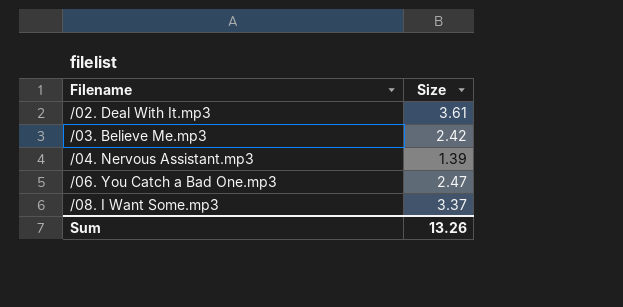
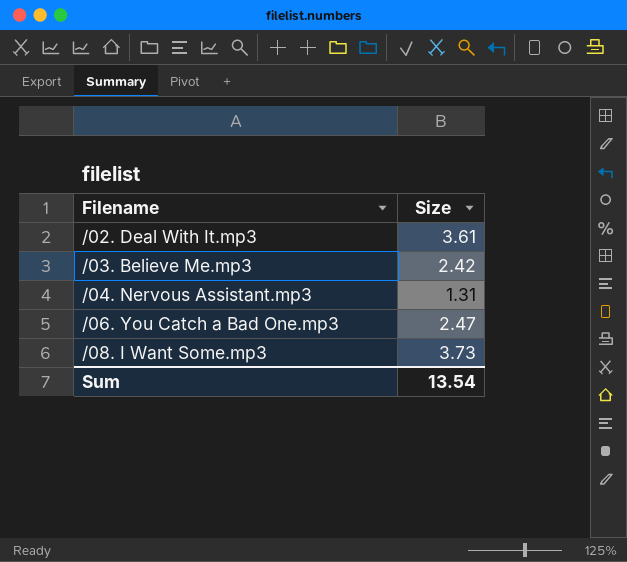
/04. Nervous Assistant.mp3 | Size: 1.39 -> 1.31
/08. I Want Some.mp3 | Size: 3.37 -> 3.73
Sum | Size: 13.26 -> 13.54

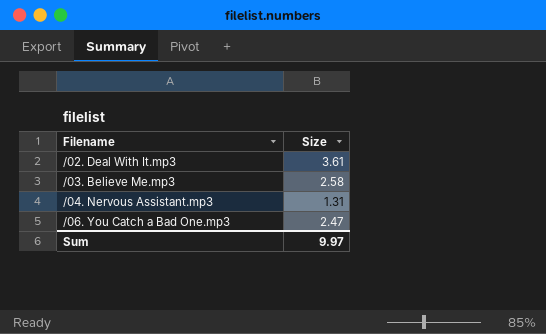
row /08. I Want Some.mp3: 3.73 -> none
/03. Believe Me.mp3 | Size: 2.42 -> 2.58
Sum | Size: 13.54 -> 9.97

